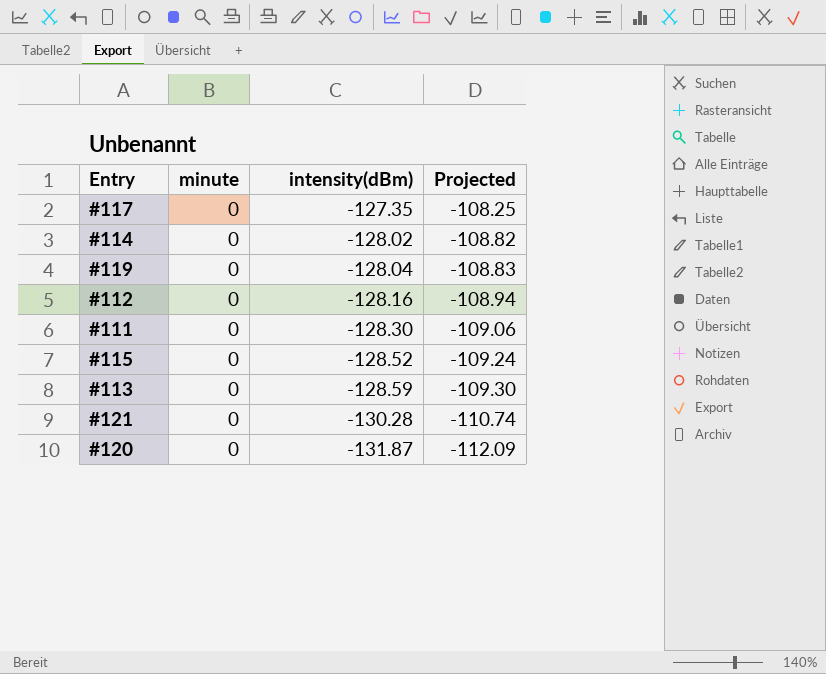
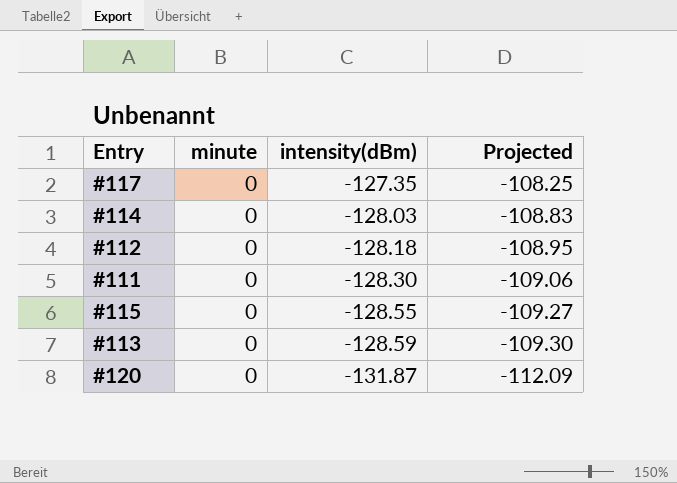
row #119: 0 | -128.04 | -108.83 -> none
row #121: 0 | -130.28 | -110.74 -> none
#114 | intensity(dBm): -128.02 -> -128.03
#114 | Projected: -108.82 -> -108.83
#112 | intensity(dBm): -128.16 -> -128.18
#112 | Projected: -108.94 -> -108.95
#115 | intensity(dBm): -128.52 -> -128.55
#115 | Projected: -109.24 -> -109.27

